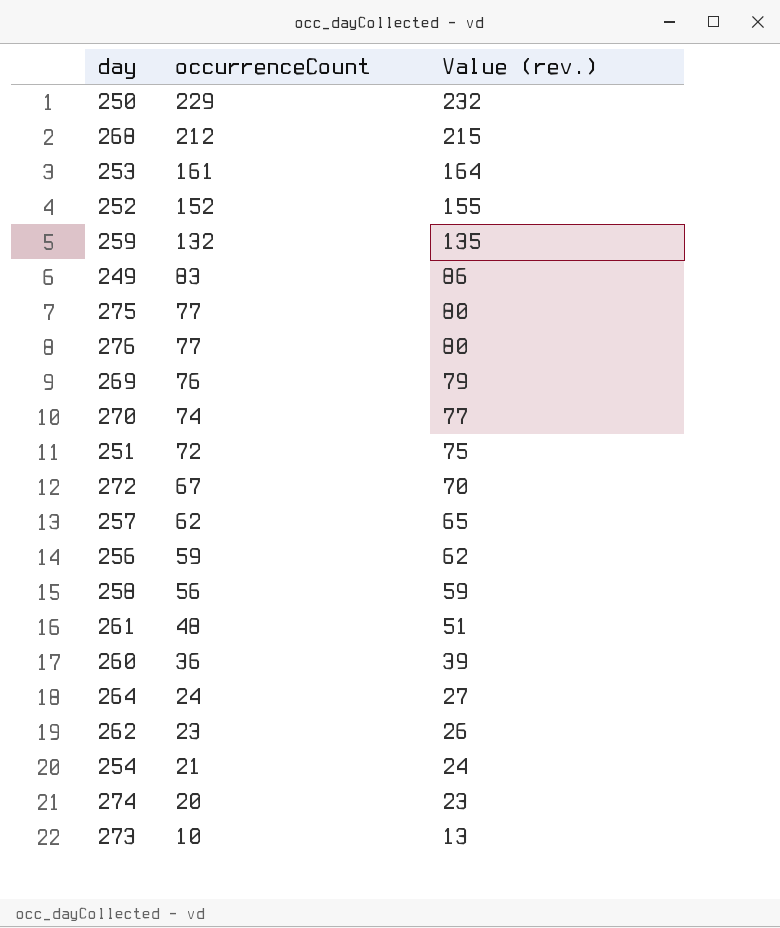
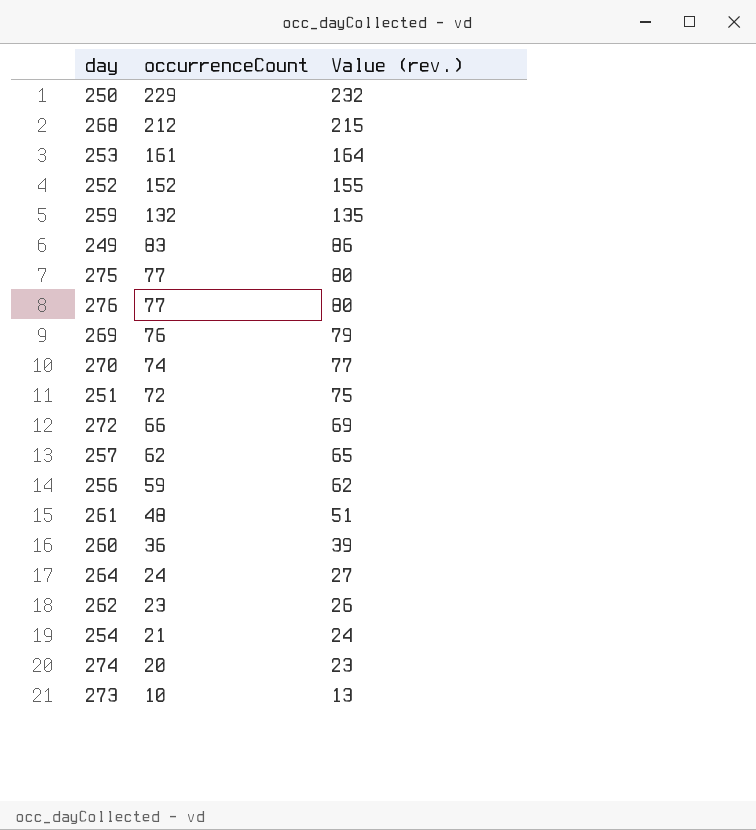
row 258: 56 | 59 -> none
272 | occurrenceCount: 67 -> 66
272 | Value (rev.): 70 -> 69

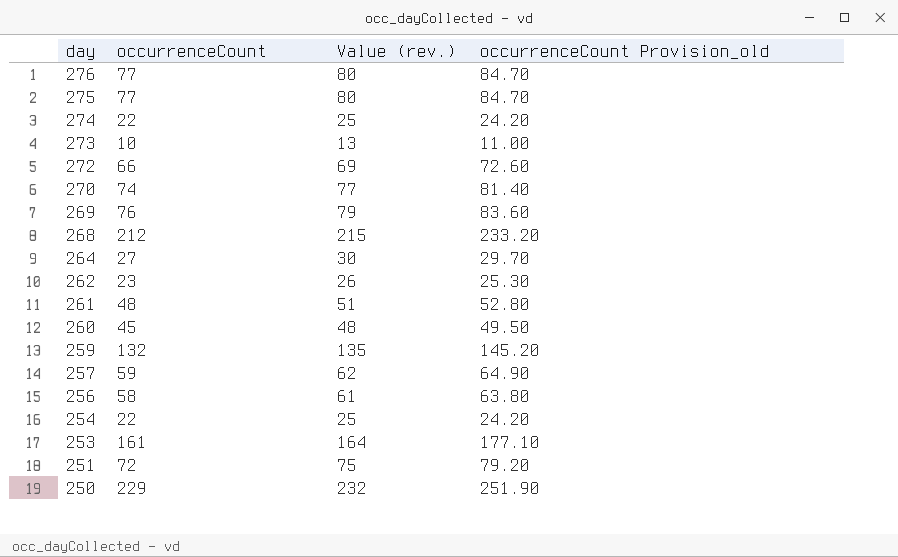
row order: occurrenceCount descending -> day descending
column occurrenceCount Provision_old | formula: none -> [occurrenceCount] * 1.1
row 252: 152 | 155 -> none
row 249: 83 | 86 -> none
274 | occurrenceCount: 20 -> 22
274 | Value (rev.): 23 -> 25
264 | occurrenceCount: 24 -> 27
264 | Value (rev.): 27 -> 30
260 | occurrenceCount: 36 -> 45
260 | Value (rev.): 39 -> 48
257 | occurrenceCount: 62 -> 59
257 | Value (rev.): 65 -> 62
256 | occurrenceCount: 59 -> 58
256 | Value (rev.): 62 -> 61
254 | occurrenceCount: 21 -> 22
254 | Value (rev.): 24 -> 25

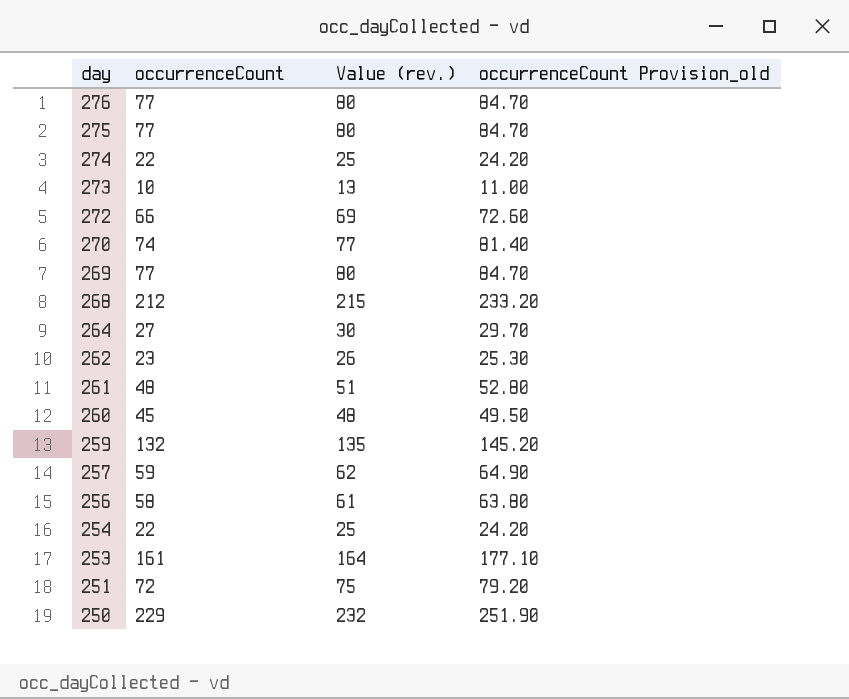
269 | occurrenceCount: 76 -> 77
269 | Value (rev.): 79 -> 80
269 | occurrenceCount Provision_old: 83.60 -> 84.70

